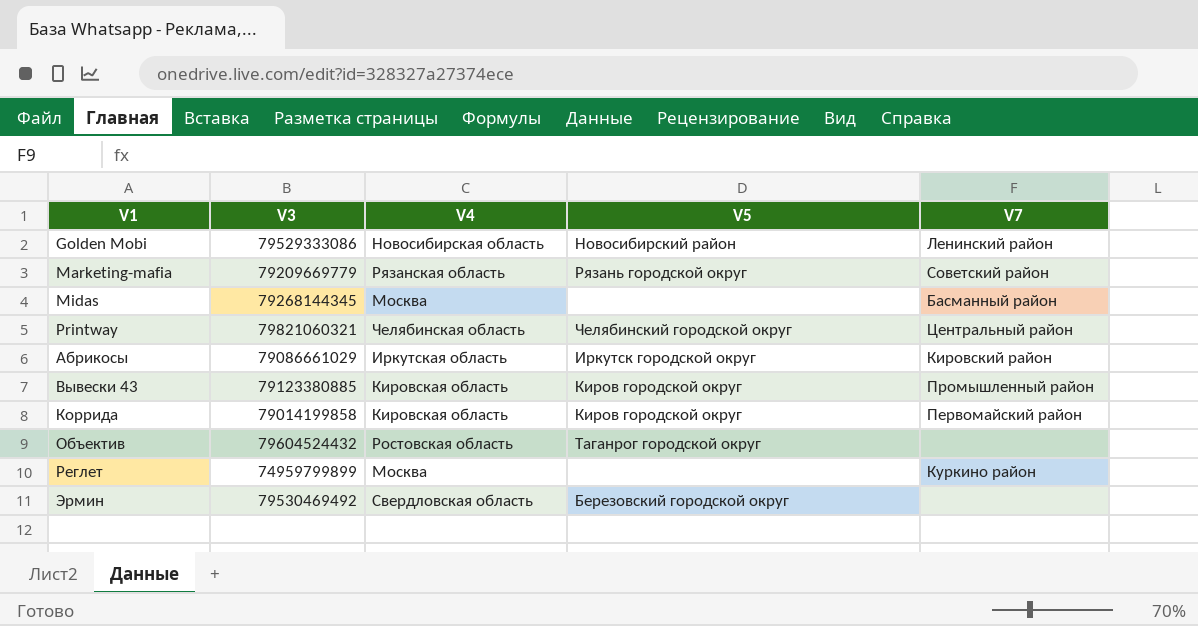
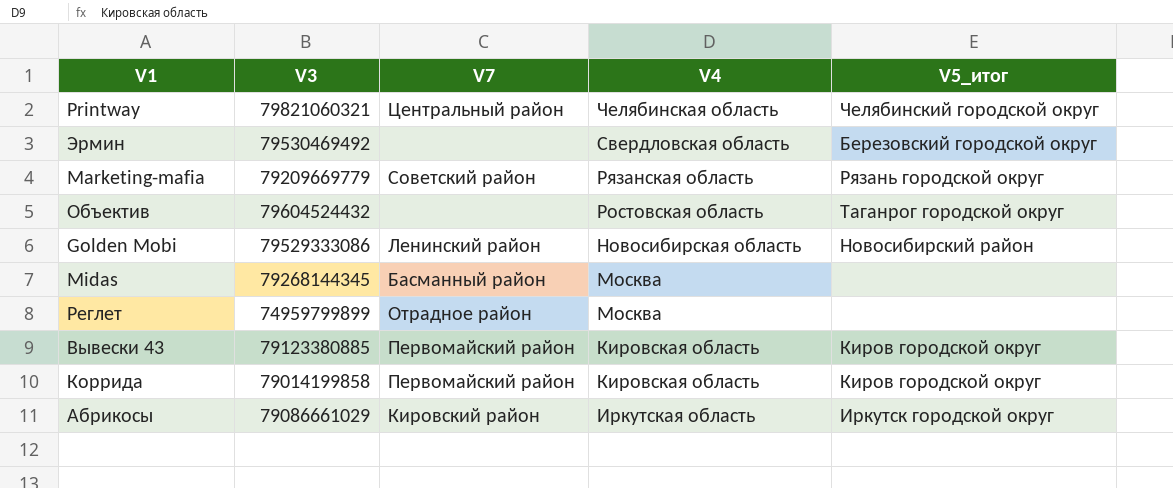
row order: V1 ascending -> V4 descending
column V7 | position: 5 -> 3
column name: V5 -> V5_итог
Реглет | V7: Куркино район -> Отрадное район
Вывески 43 | V7: Промышленный район -> Первомайский район

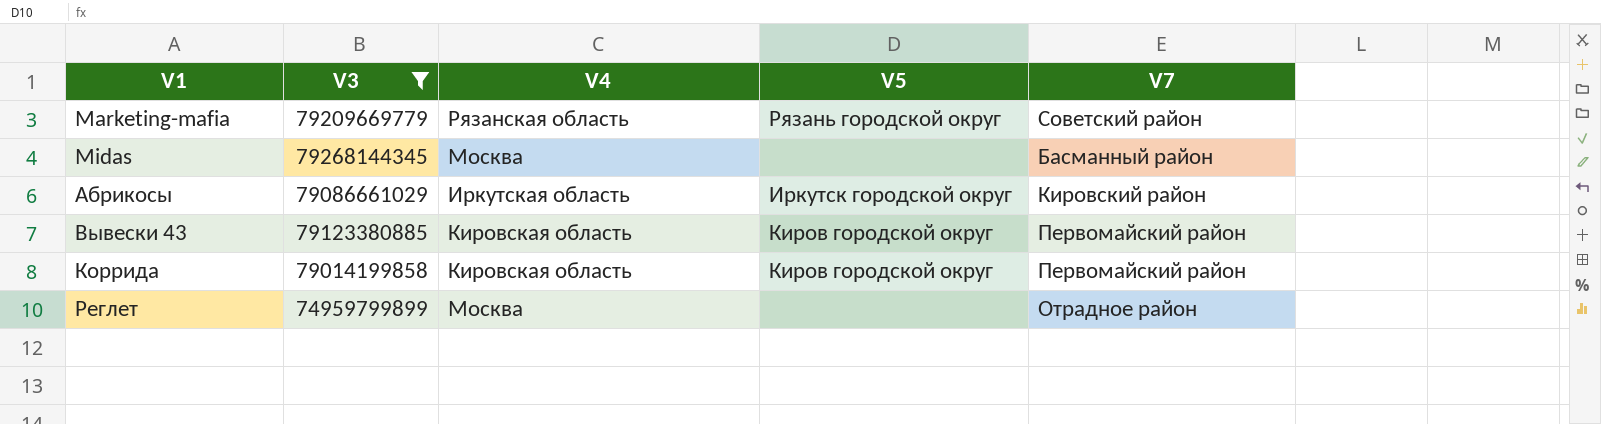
filter: none -> V3 <= 79268144345
row order: V4 descending -> V1 ascending
column name: V5_итог -> V5
column V7 | position: 3 -> 5

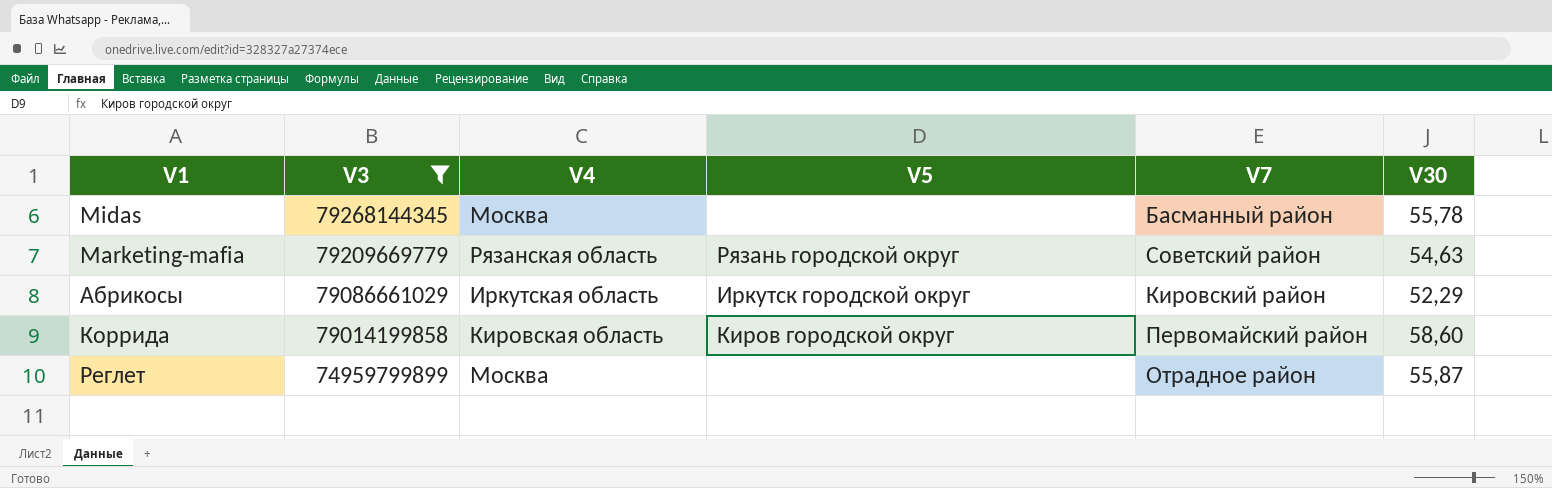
row order: V1 ascending -> V3 descending
column V30 | position: none -> 6
row Вывески 43: 79123380885 | Кировская область | Киров городской округ | Первомайский район -> none

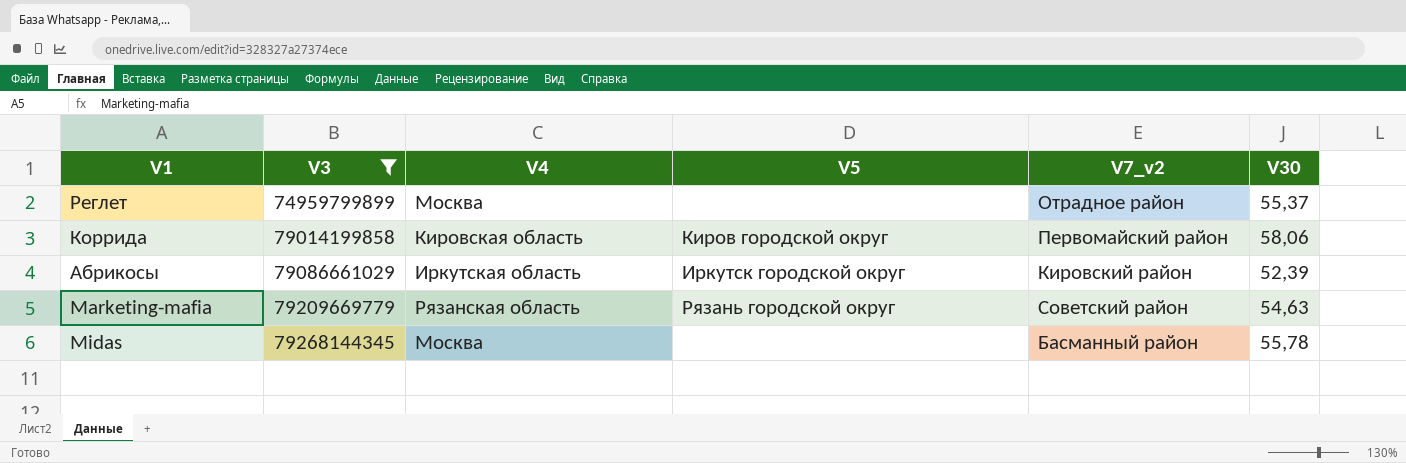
row order: V3 descending -> V3 ascending
column name: V7 -> V7_v2
Реглет | V30: 55,87 -> 55,37
Коррида | V30: 58,60 -> 58,06
Абрикосы | V30: 52,29 -> 52,39

